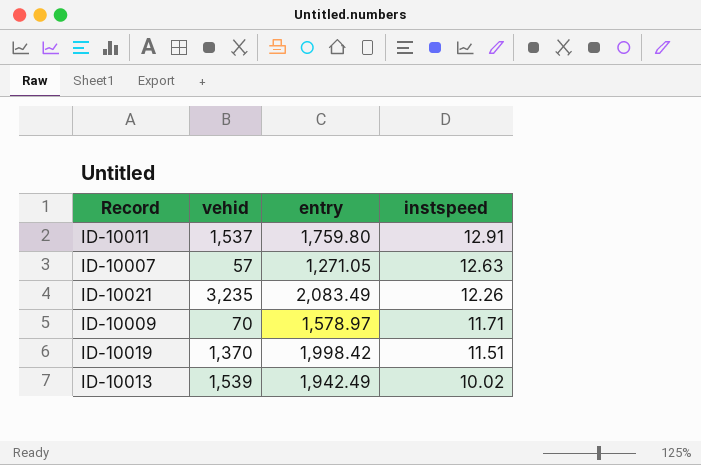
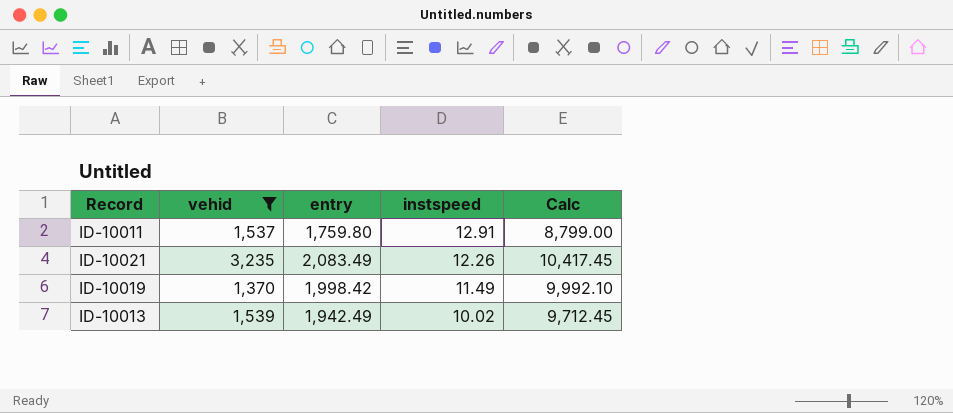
filter: none -> vehid >= 1,370
column Calc | formula: none -> [entry] * 5
ID-10019 | instspeed: 11.51 -> 11.49

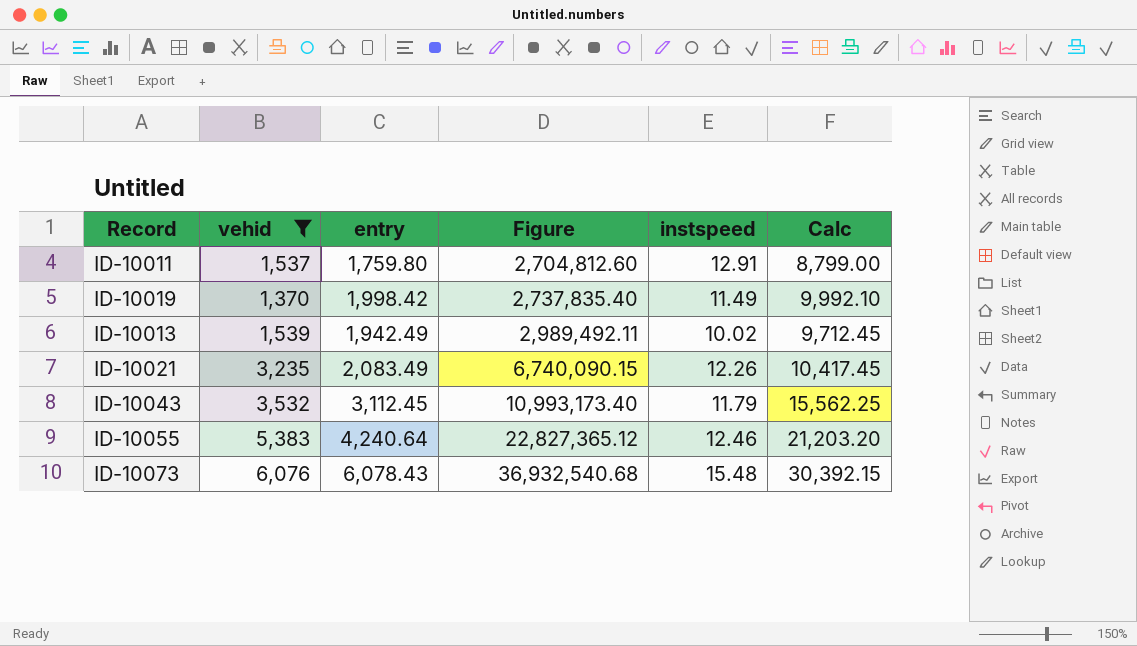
row order: instspeed descending -> Figure ascending
column Figure | formula: none -> [vehid] * [entry]
row ID-10043: none -> 3,532 | 3,112.45 | 10,993,173.40 | 11.79 | 15,562.25
row ID-10055: none -> 5,383 | 4,240.64 | 22,827,365.12 | 12.46 | 21,203.20
row ID-10073: none -> 6,076 | 6,078.43 | 36,932,540.68 | 15.48 | 30,392.15

